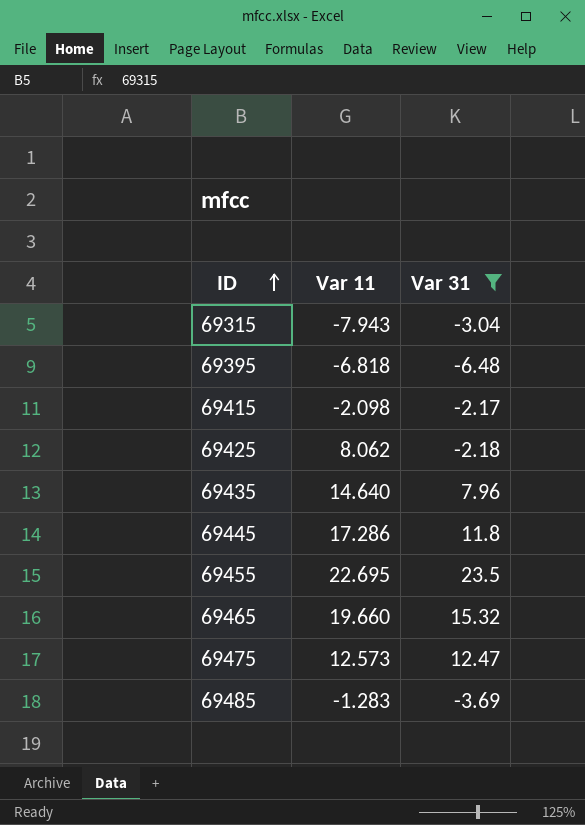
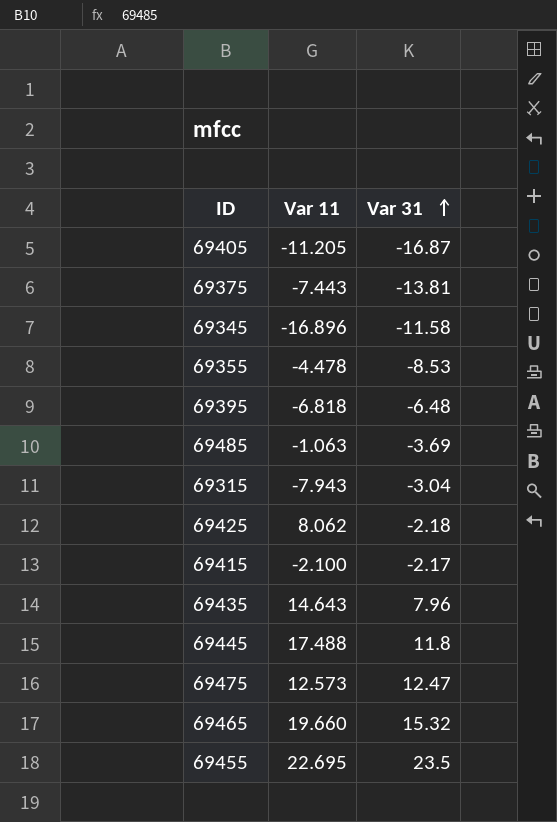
filter: Var 31 >= -6.48 -> none
row order: ID ascending -> Var 31 ascending
69485 | Var 11: -1.283 -> -1.063
69415 | Var 11: -2.098 -> -2.100
69435 | Var 11: 14.640 -> 14.643
69445 | Var 11: 17.286 -> 17.488

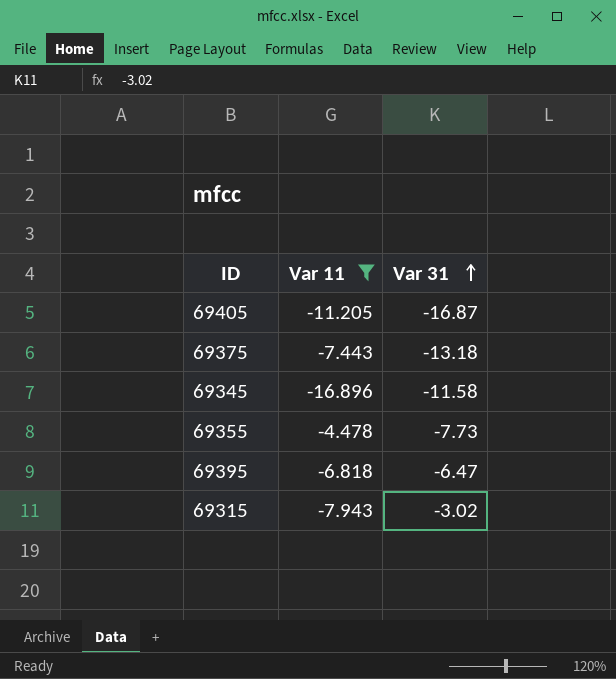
filter: none -> Var 11 <= -4.478
69375 | Var 31: -13.81 -> -13.18
69355 | Var 31: -8.53 -> -7.73
69395 | Var 31: -6.48 -> -6.47
69315 | Var 31: -3.04 -> -3.02

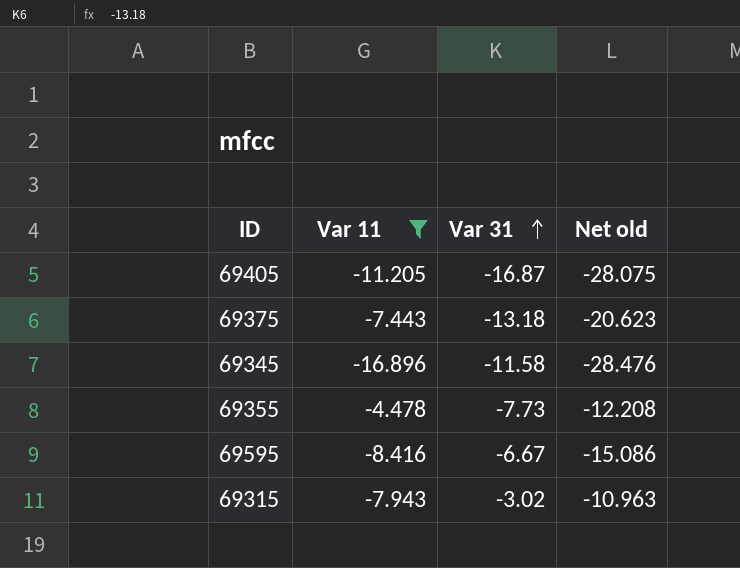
column Net old | formula: none -> [Var 11] + [Var 31]
row 69395: -6.818 | -6.47 -> none
row 69595: none -> -8.416 | -6.67 | -15.086

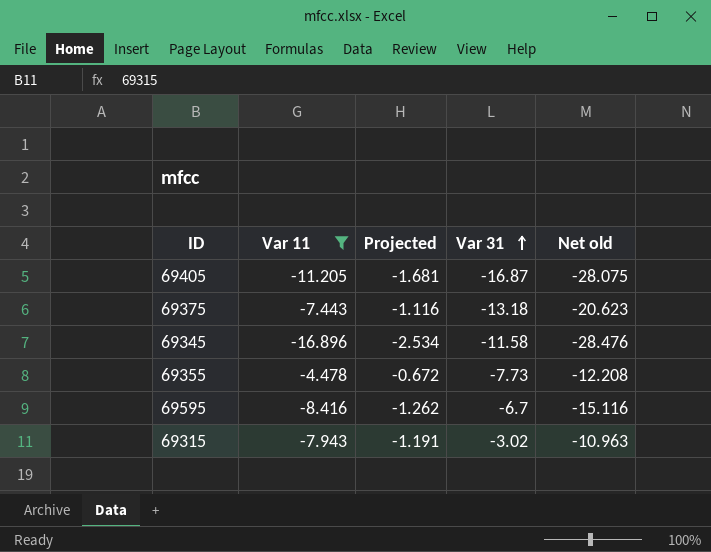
column Projected | formula: none -> [Var 11] * 0.15
69595 | Var 31: -6.67 -> -6.7
69595 | Net old: -15.086 -> -15.116

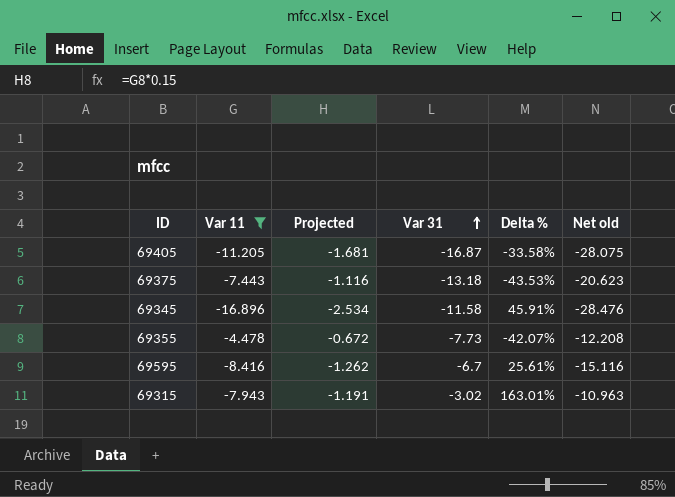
column Delta % | formula: none -> ([Var 11] - [Var 31]) / [Var 31]

